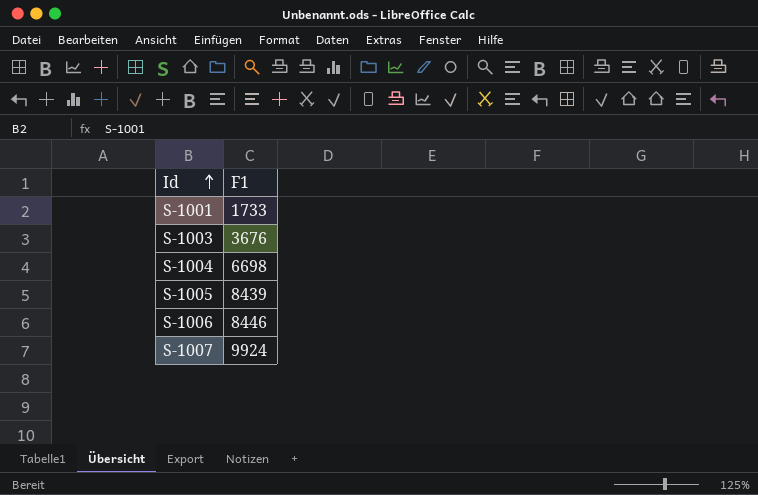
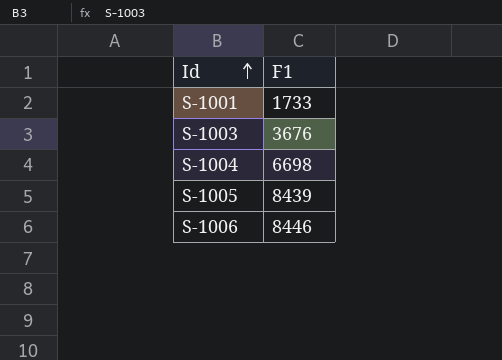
row S-1007: 9924 -> none

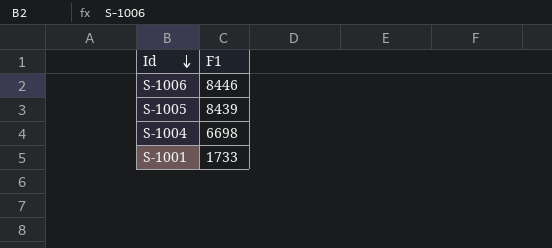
row order: Id ascending -> Id descending
row S-1003: 3676 -> none

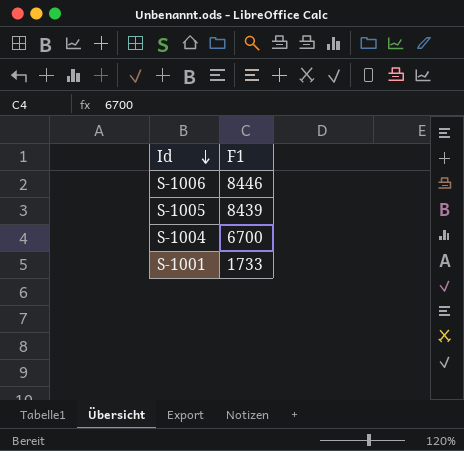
S-1004 | F1: 6698 -> 6700

